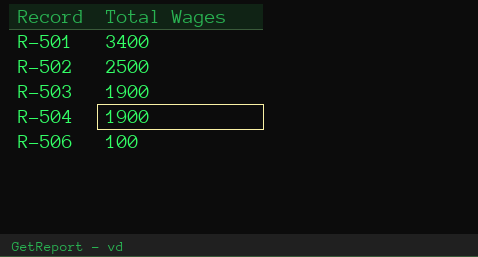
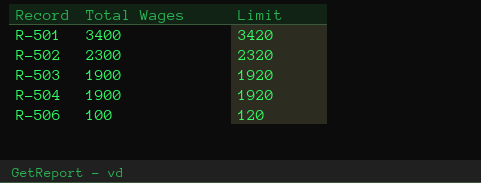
column Limit | formula: none -> [Total Wages] + 20
R-502 | Total Wages: 2500 -> 2300

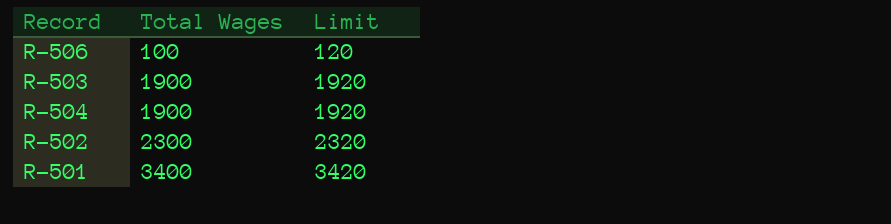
row order: Record ascending -> Total Wages ascending

